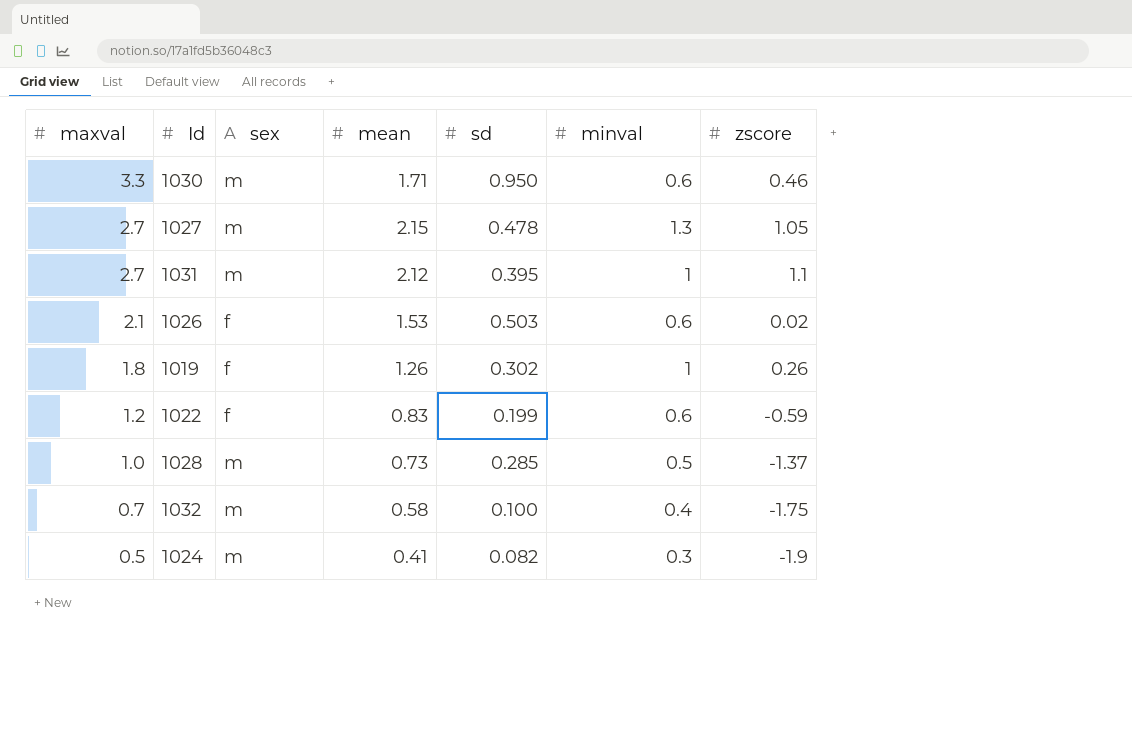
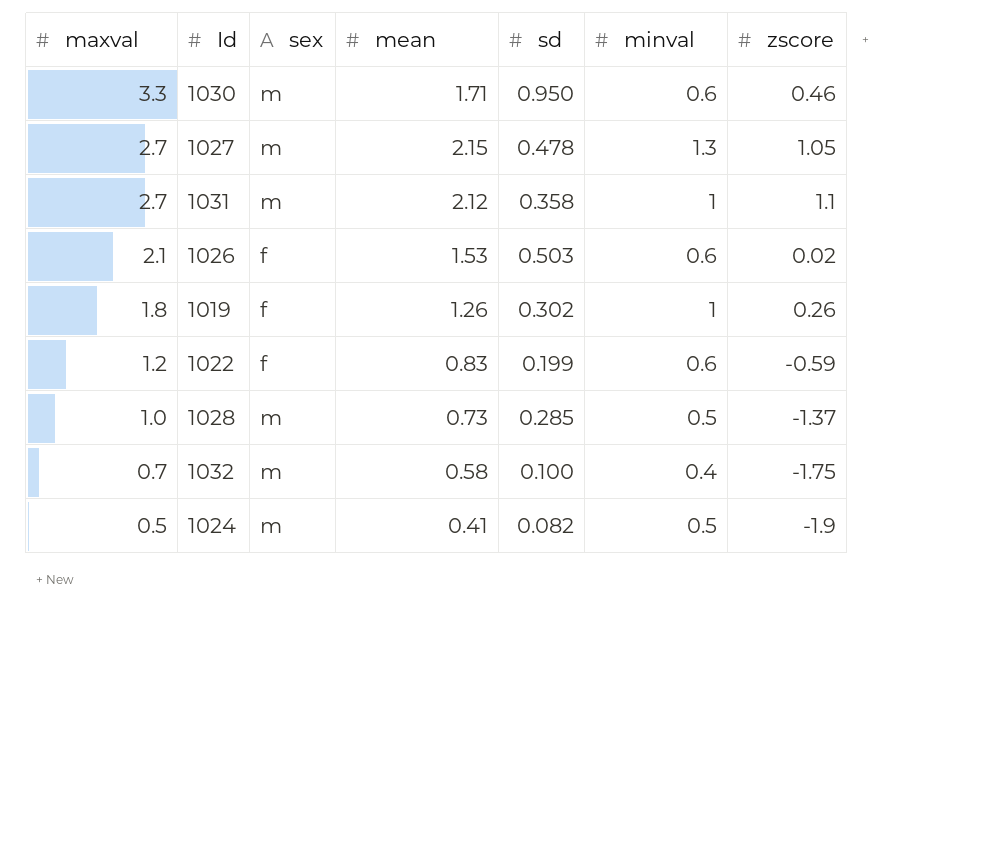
1031 | sd: 0.395 -> 0.358
1024 | minval: 0.3 -> 0.5

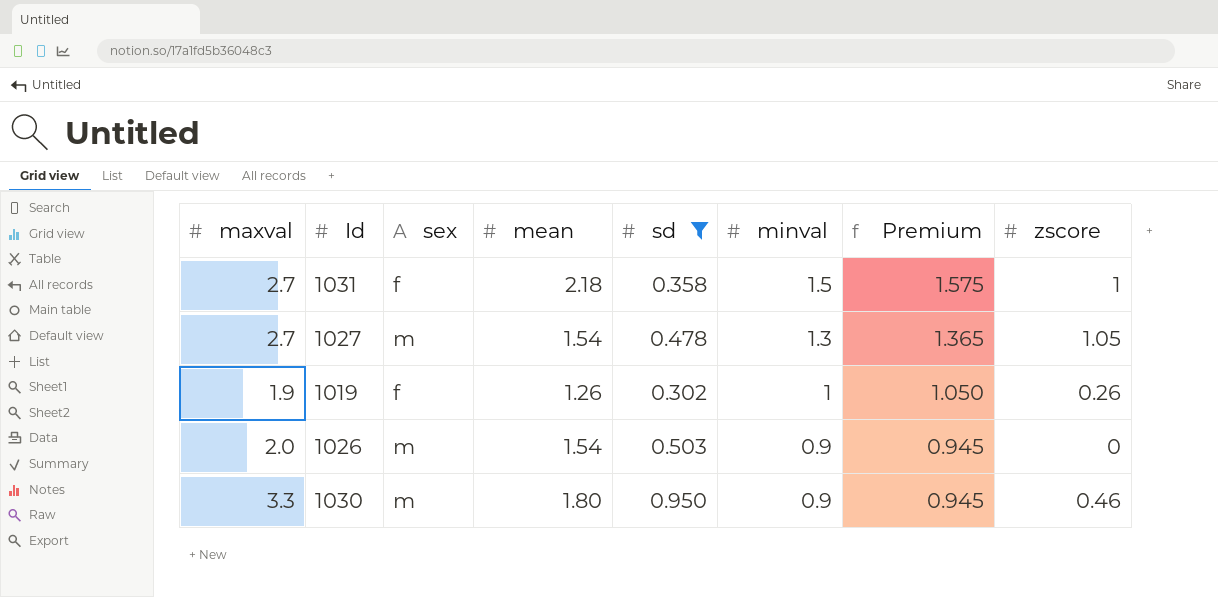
filter: none -> sd >= 0.302
row order: maxval descending -> minval descending
column Premium | formula: none -> [minval] * 1.05
1031 | sex: m -> f
1031 | mean: 2.12 -> 2.18
1031 | minval: 1 -> 1.5
1031 | zscore: 1.1 -> 1
1027 | mean: 2.15 -> 1.54
1019 | maxval: 1.8 -> 1.9
1026 | maxval: 2.1 -> 2.0
1026 | sex: f -> m
1026 | mean: 1.53 -> 1.54
1026 | minval: 0.6 -> 0.9
1026 | zscore: 0.02 -> 0
1030 | mean: 1.71 -> 1.80
1030 | minval: 0.6 -> 0.9

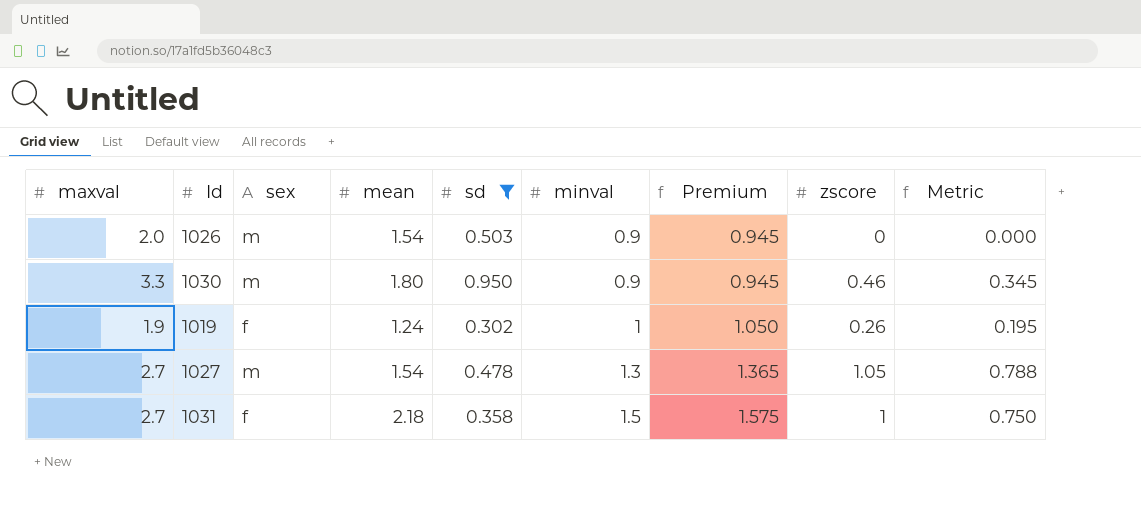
row order: minval descending -> minval ascending
column Metric | formula: none -> [zscore] * 0.75
1019 | mean: 1.26 -> 1.24

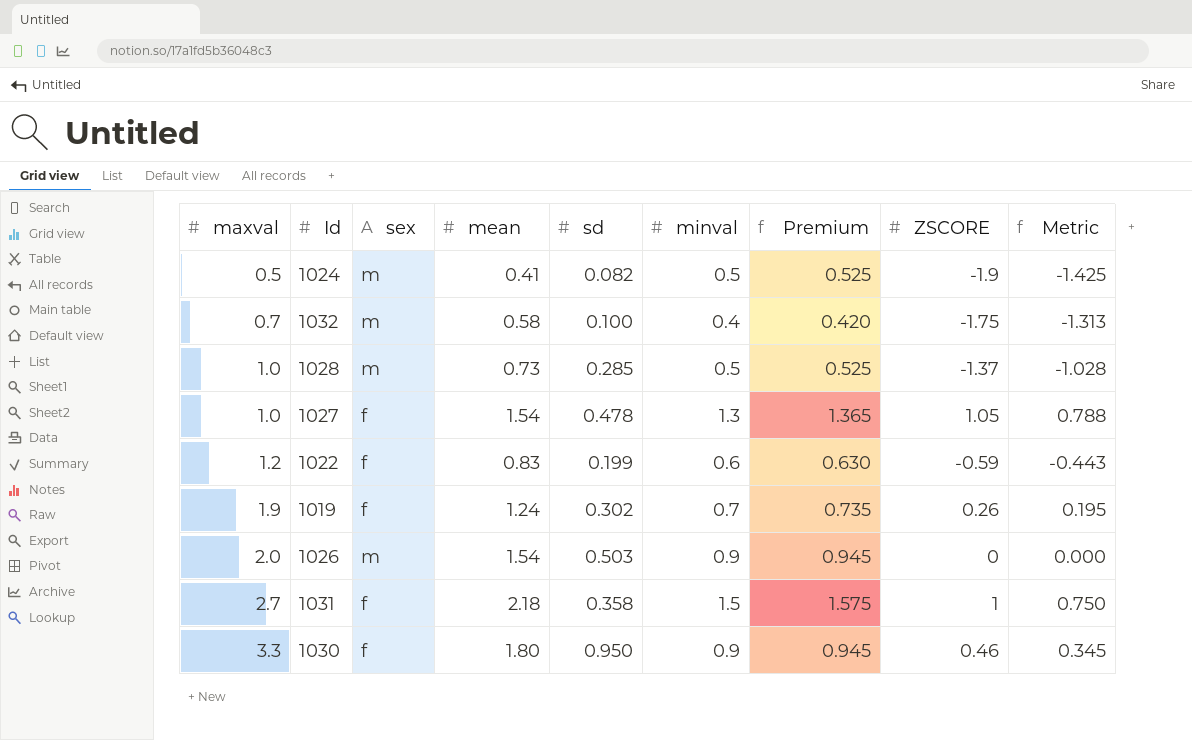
filter: sd >= 0.302 -> none
row order: minval ascending -> maxval ascending
column name: zscore -> ZSCORE
1027 | maxval: 2.7 -> 1.0
1027 | sex: m -> f
1019 | minval: 1 -> 0.7
1019 | Premium: 1.050 -> 0.735
1030 | sex: m -> f

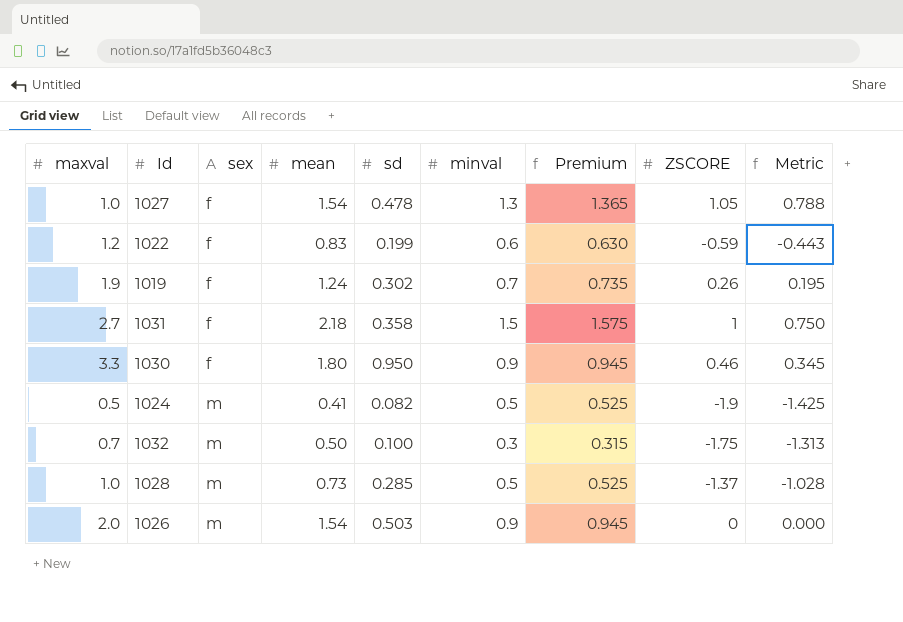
row order: maxval ascending -> sex ascending
1032 | mean: 0.58 -> 0.50
1032 | minval: 0.4 -> 0.3
1032 | Premium: 0.420 -> 0.315

